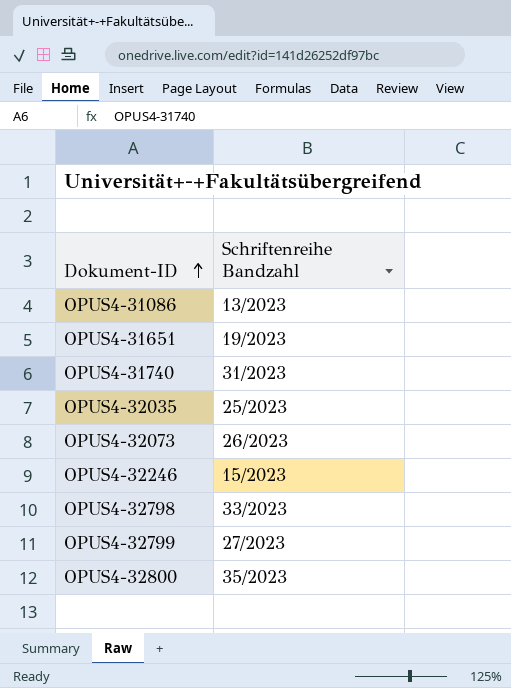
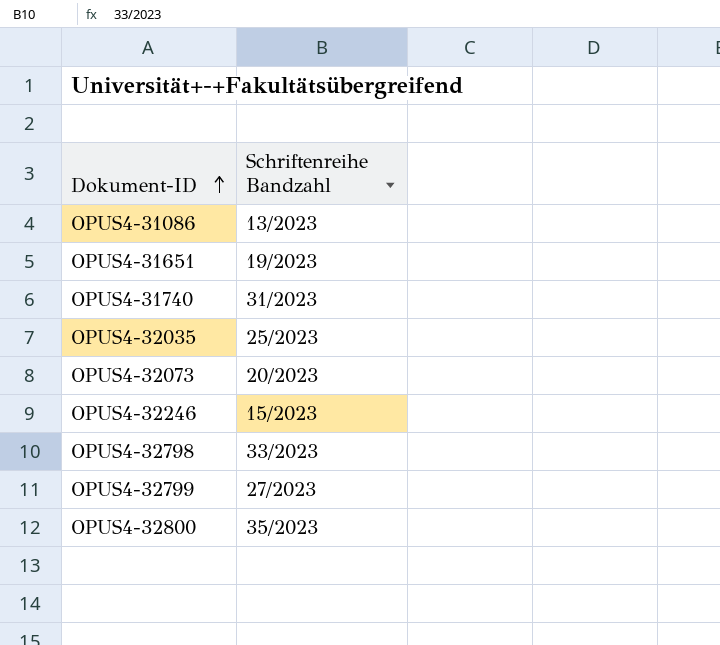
OPUS4-32073 | Schriftenreihe Bandzahl: 26/2023 -> 20/2023

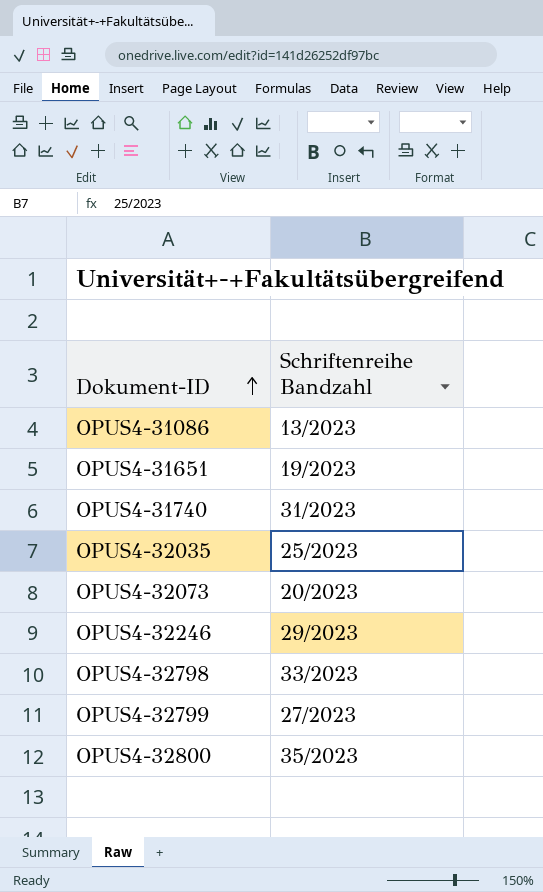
OPUS4-32246 | Schriftenreihe Bandzahl: 15/2023 -> 29/2023

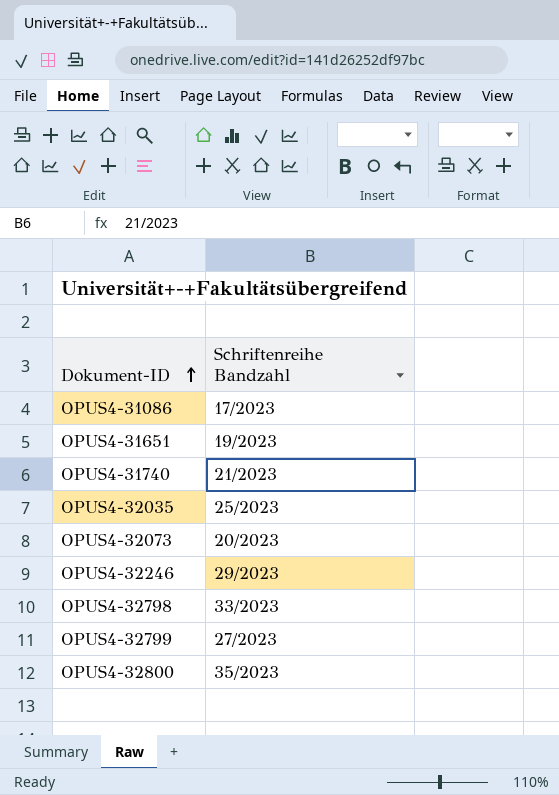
OPUS4-31086 | Schriftenreihe Bandzahl: 13/2023 -> 17/2023
OPUS4-31740 | Schriftenreihe Bandzahl: 31/2023 -> 21/2023

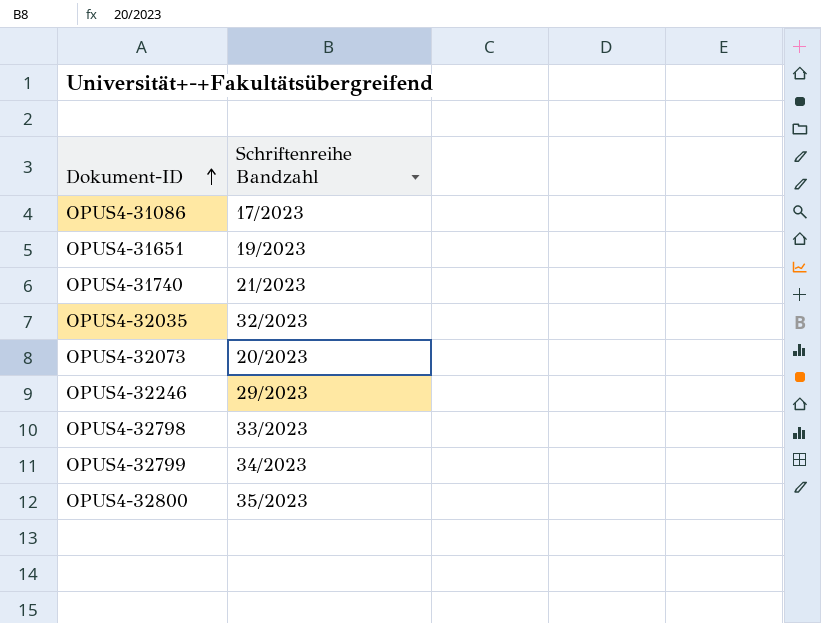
OPUS4-32035 | Schriftenreihe Bandzahl: 25/2023 -> 32/2023
OPUS4-32799 | Schriftenreihe Bandzahl: 27/2023 -> 34/2023

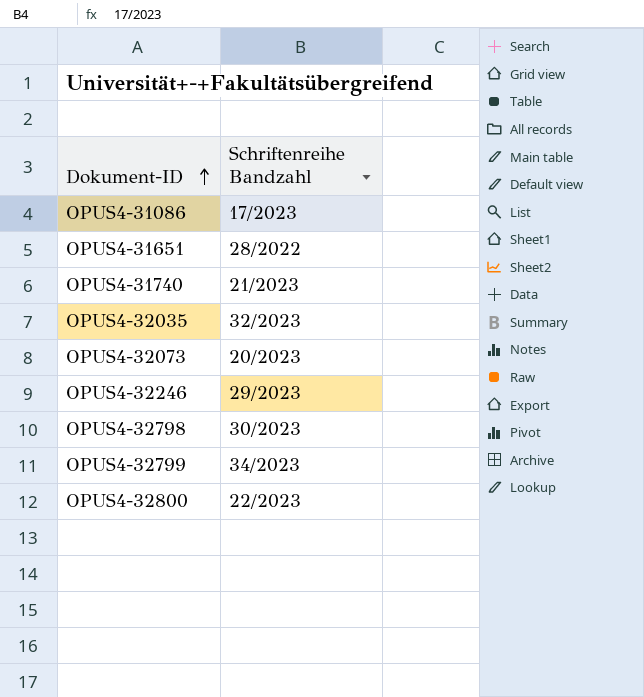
OPUS4-31651 | Schriftenreihe Bandzahl: 19/2023 -> 28/2022
OPUS4-32798 | Schriftenreihe Bandzahl: 33/2023 -> 30/2023
OPUS4-32800 | Schriftenreihe Bandzahl: 35/2023 -> 22/2023

